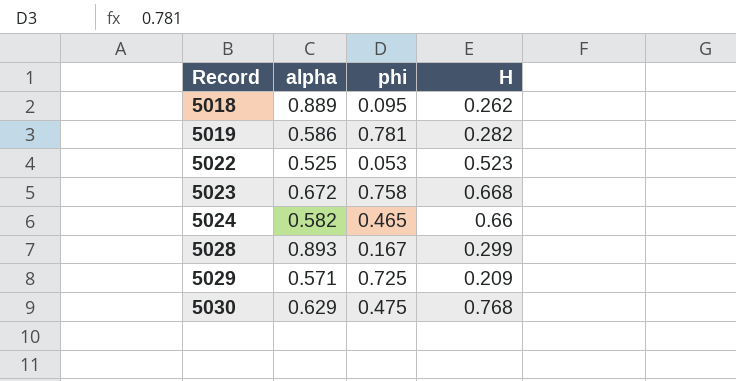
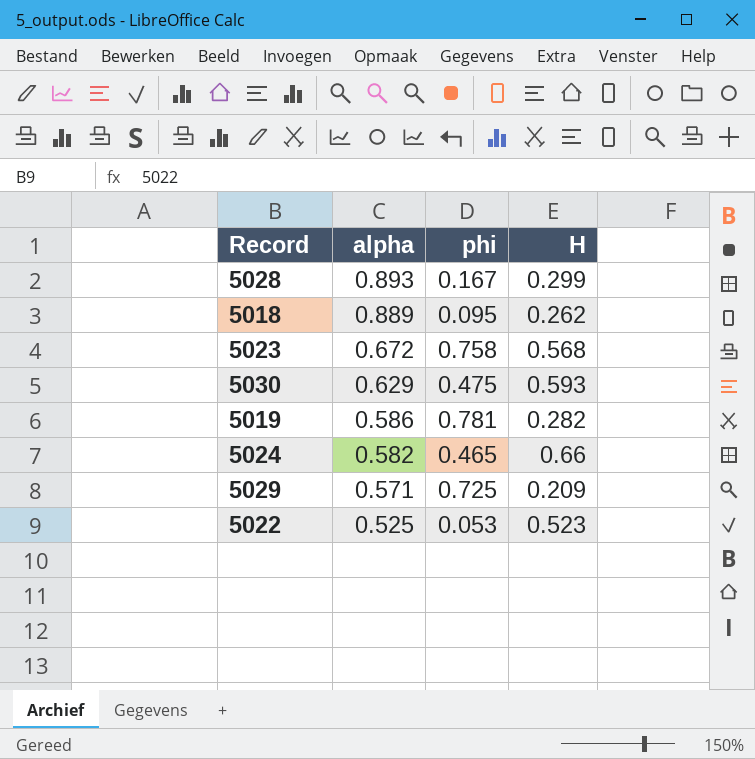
row order: Record ascending -> alpha descending
5023 | H: 0.668 -> 0.568
5030 | H: 0.768 -> 0.593

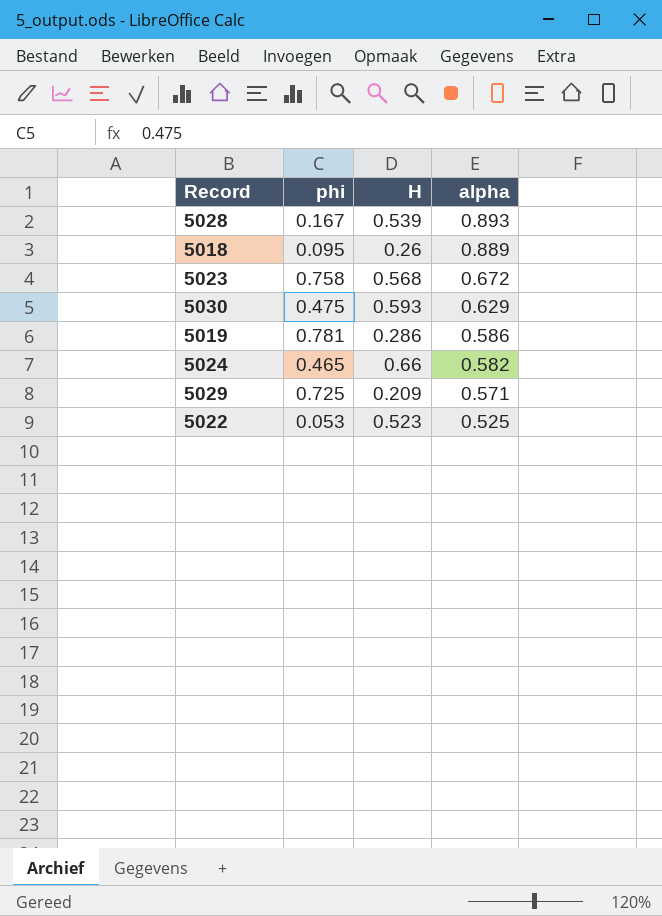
column alpha | position: 2 -> 4
5028 | H: 0.299 -> 0.539
5018 | H: 0.262 -> 0.26
5019 | H: 0.282 -> 0.286

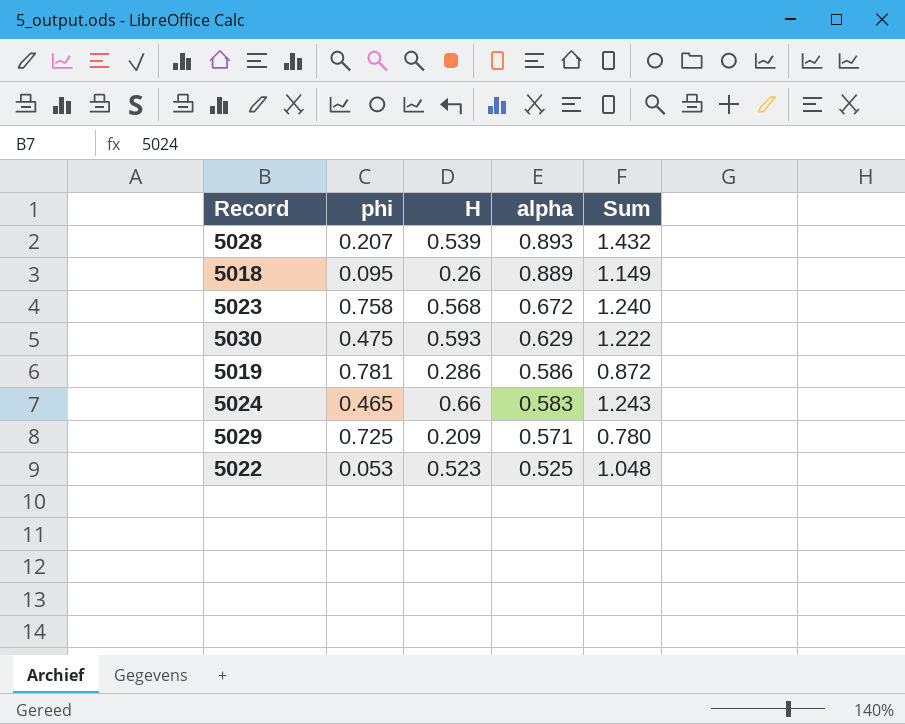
column Sum | formula: none -> [H] + [alpha]
5028 | phi: 0.167 -> 0.207
5024 | alpha: 0.582 -> 0.583

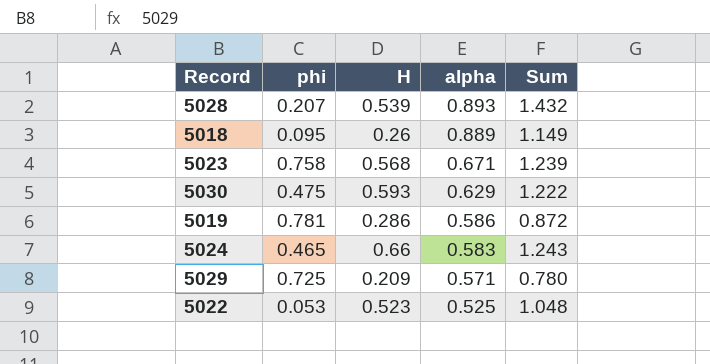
5023 | alpha: 0.672 -> 0.671
5023 | Sum: 1.240 -> 1.239

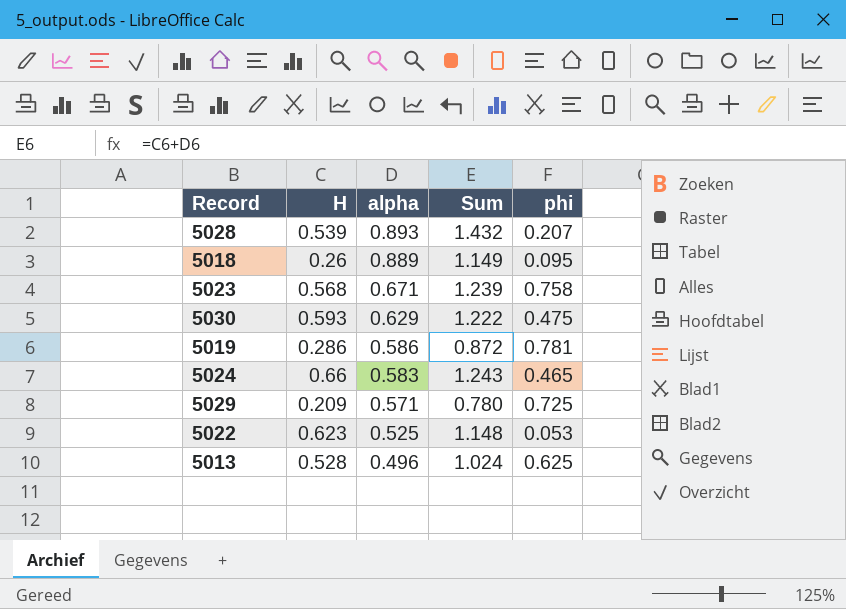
column phi | position: 2 -> 5
5022 | H: 0.523 -> 0.623
5022 | Sum: 1.048 -> 1.148
row 5013: none -> 0.528 | 0.496 | 1.024 | 0.625

